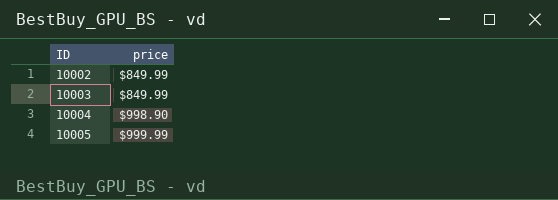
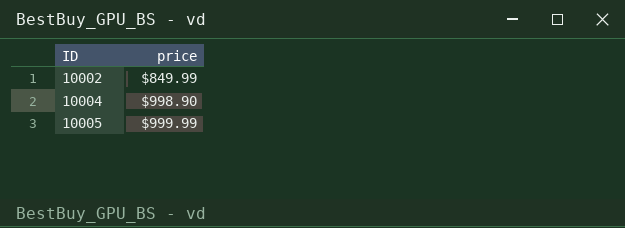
row 10003: $849.99 -> none

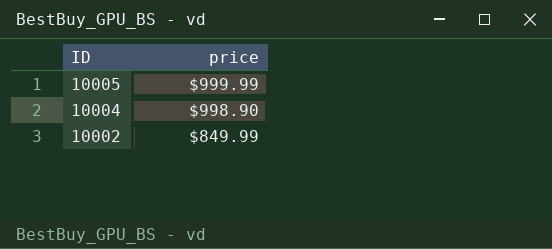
row order: ID ascending -> ID descending

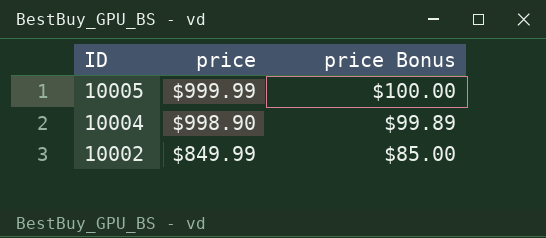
column price Bonus | formula: none -> [price] * 0.1

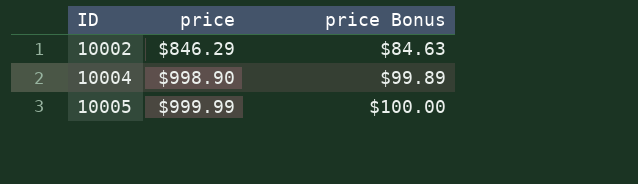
row order: ID descending -> ID ascending
10002 | price: $849.99 -> $846.29
10002 | price Bonus: $85.00 -> $84.63

